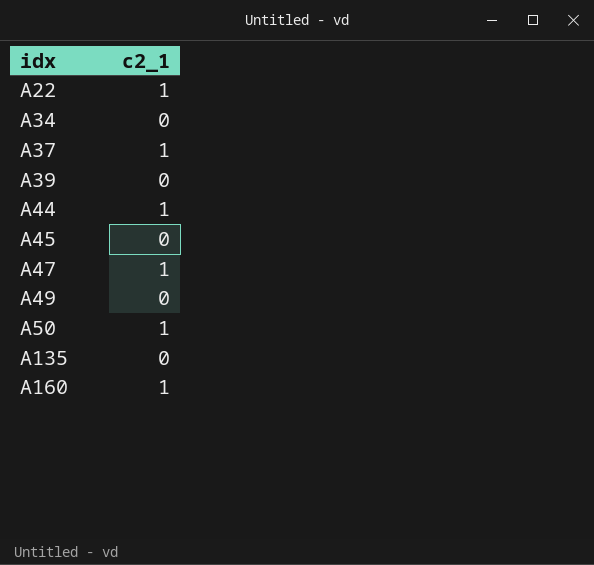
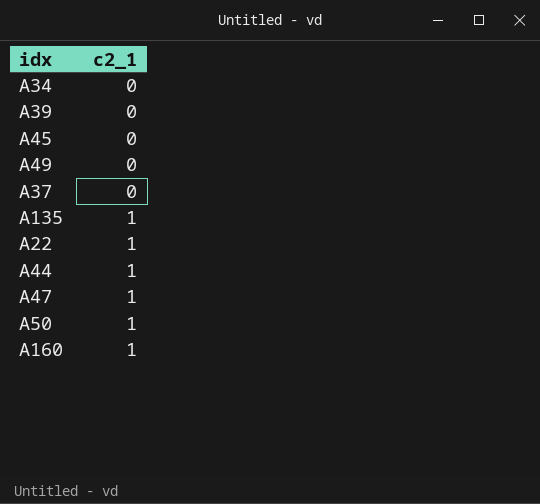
row order: idx ascending -> c2_1 ascending
A37 | c2_1: 1 -> 0
A135 | c2_1: 0 -> 1

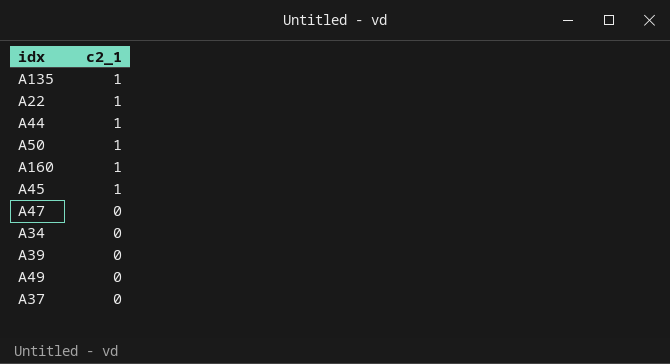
row order: c2_1 ascending -> c2_1 descending
A45 | c2_1: 0 -> 1
A47 | c2_1: 1 -> 0

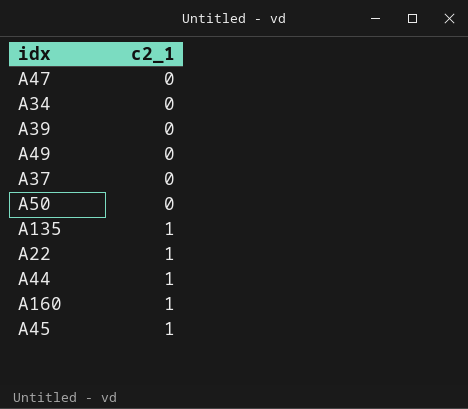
row order: c2_1 descending -> c2_1 ascending
A50 | c2_1: 1 -> 0

